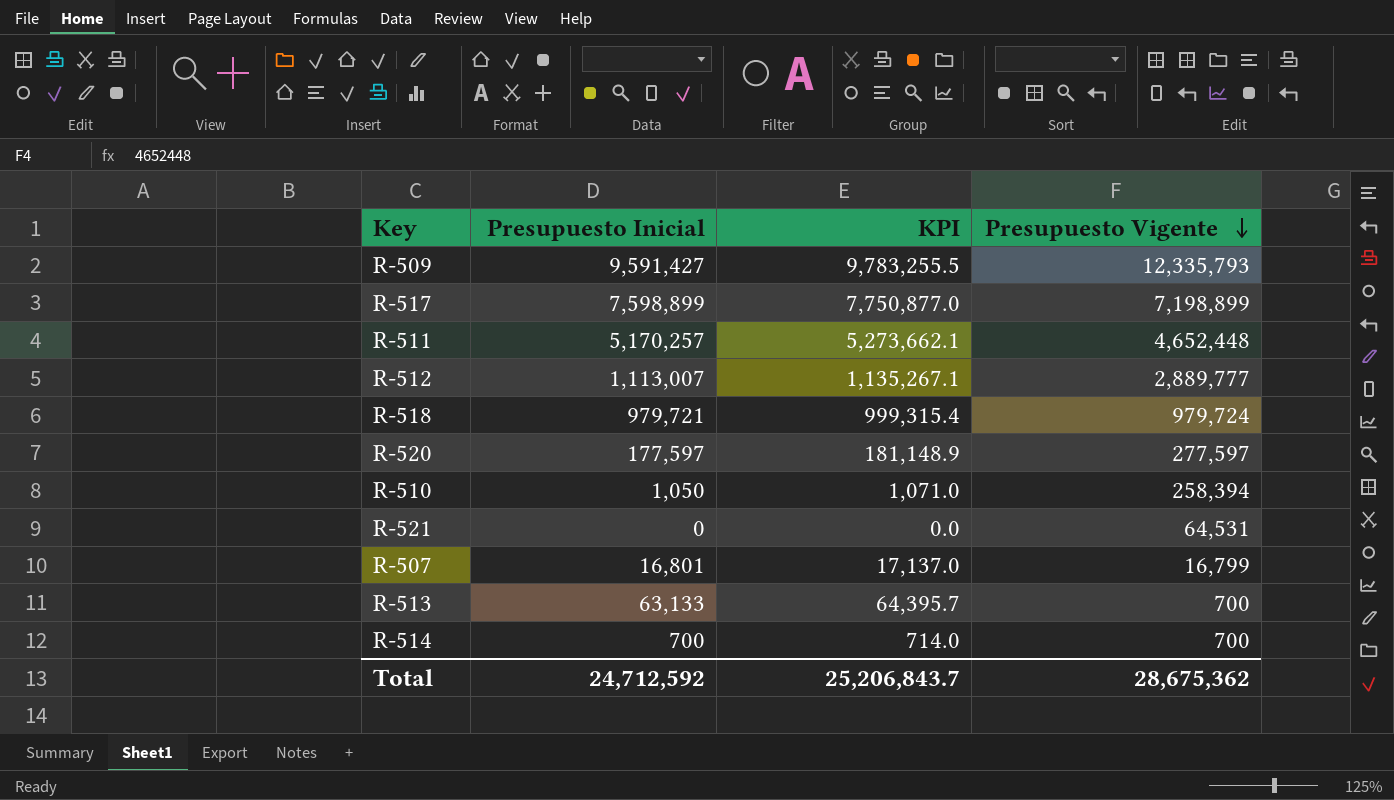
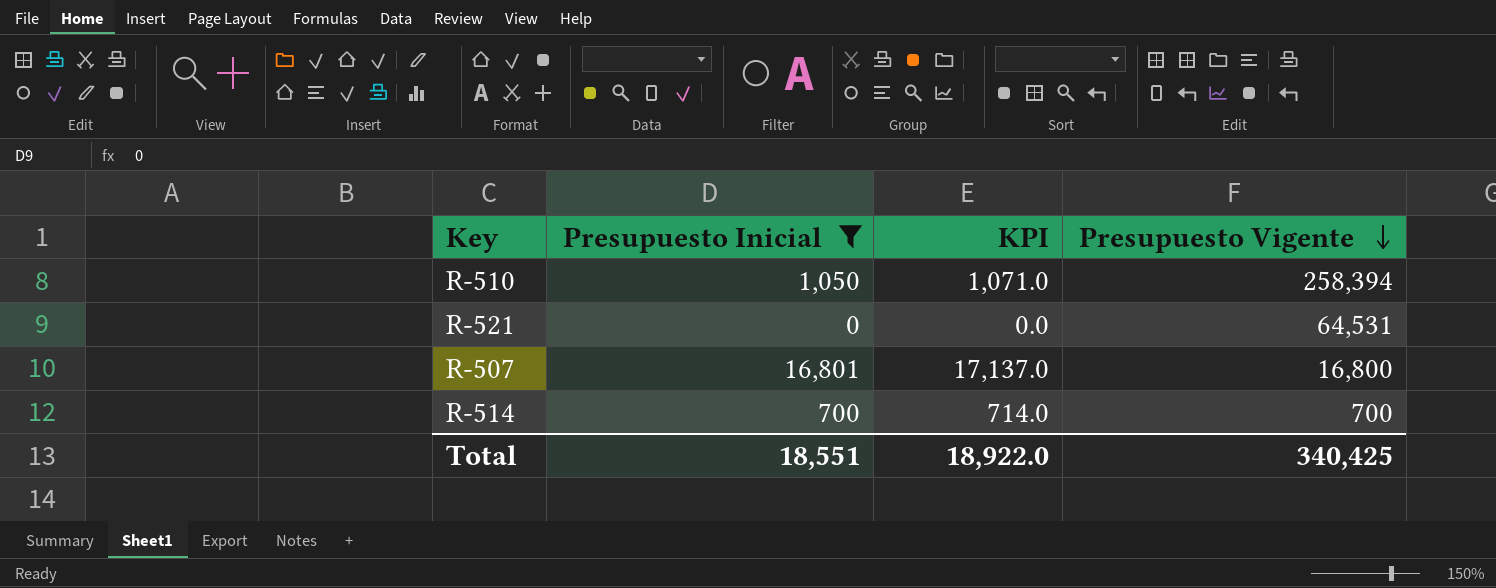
filter: none -> Presupuesto Inicial <= 16,801
R-507 | Presupuesto Vigente: 16,799 -> 16,800
Total | Presupuesto Inicial: 24,712,592 -> 18,551
Total | KPI: 25,206,843.7 -> 18,922.0
Total | Presupuesto Vigente: 28,675,362 -> 340,425

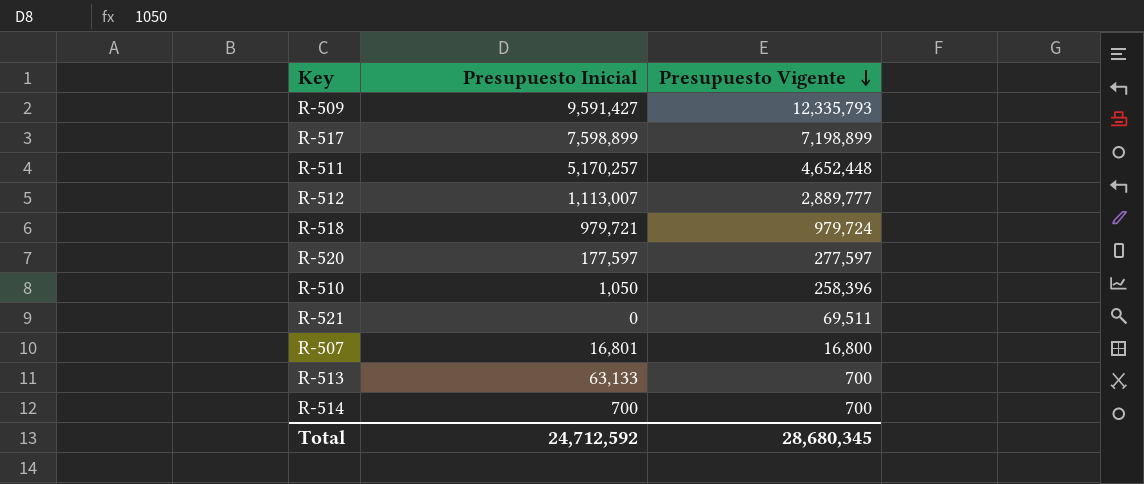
filter: Presupuesto Inicial <= 16,801 -> none
column KPI | formula: [Presupuesto Inicial] * 1.02 -> none
R-510 | Presupuesto Vigente: 258,394 -> 258,396
R-521 | Presupuesto Vigente: 64,531 -> 69,511
Total | Presupuesto Inicial: 18,551 -> 24,712,592
Total | Presupuesto Vigente: 340,425 -> 28,680,345

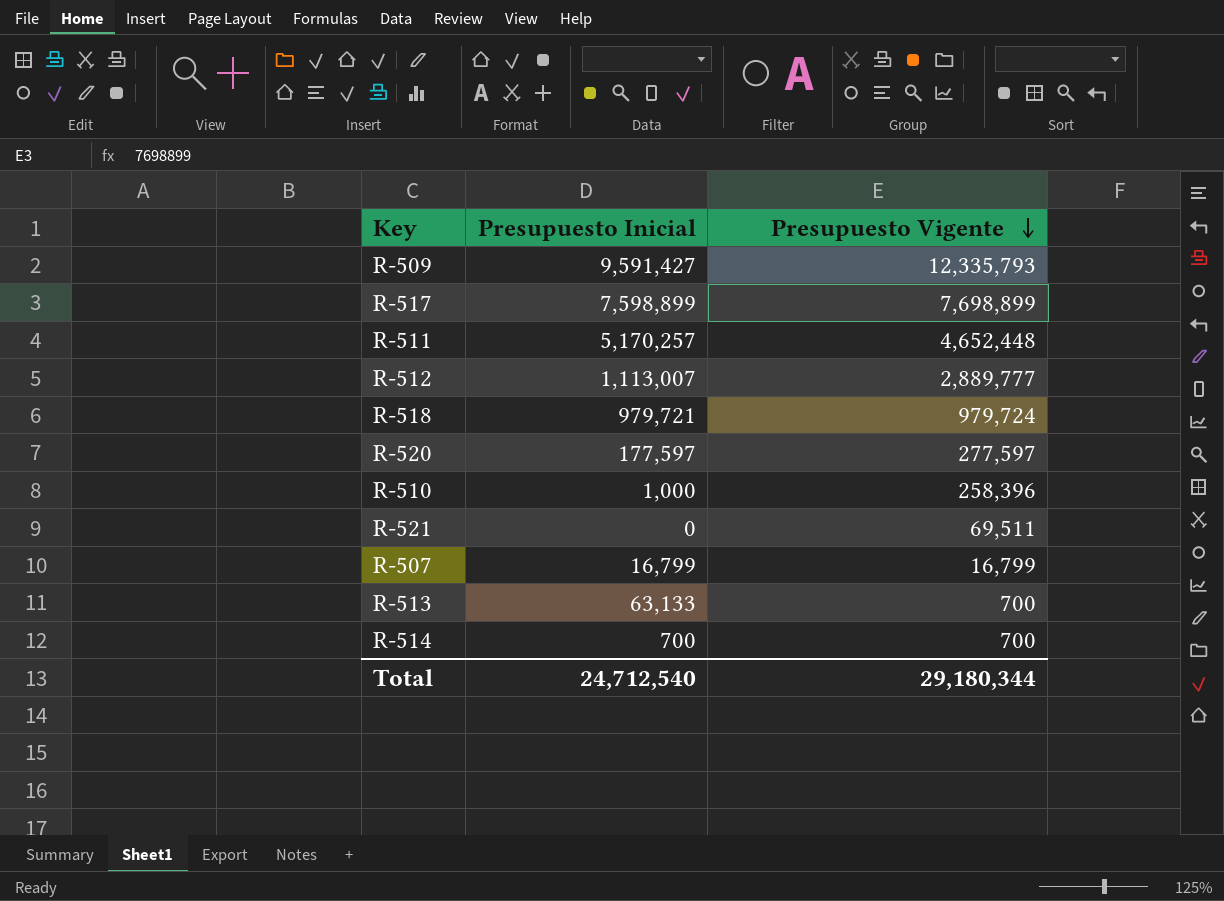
R-517 | Presupuesto Vigente: 7,198,899 -> 7,698,899
R-510 | Presupuesto Inicial: 1,050 -> 1,000
R-507 | Presupuesto Inicial: 16,801 -> 16,799
R-507 | Presupuesto Vigente: 16,800 -> 16,799
Total | Presupuesto Inicial: 24,712,592 -> 24,712,540
Total | Presupuesto Vigente: 28,680,345 -> 29,180,344

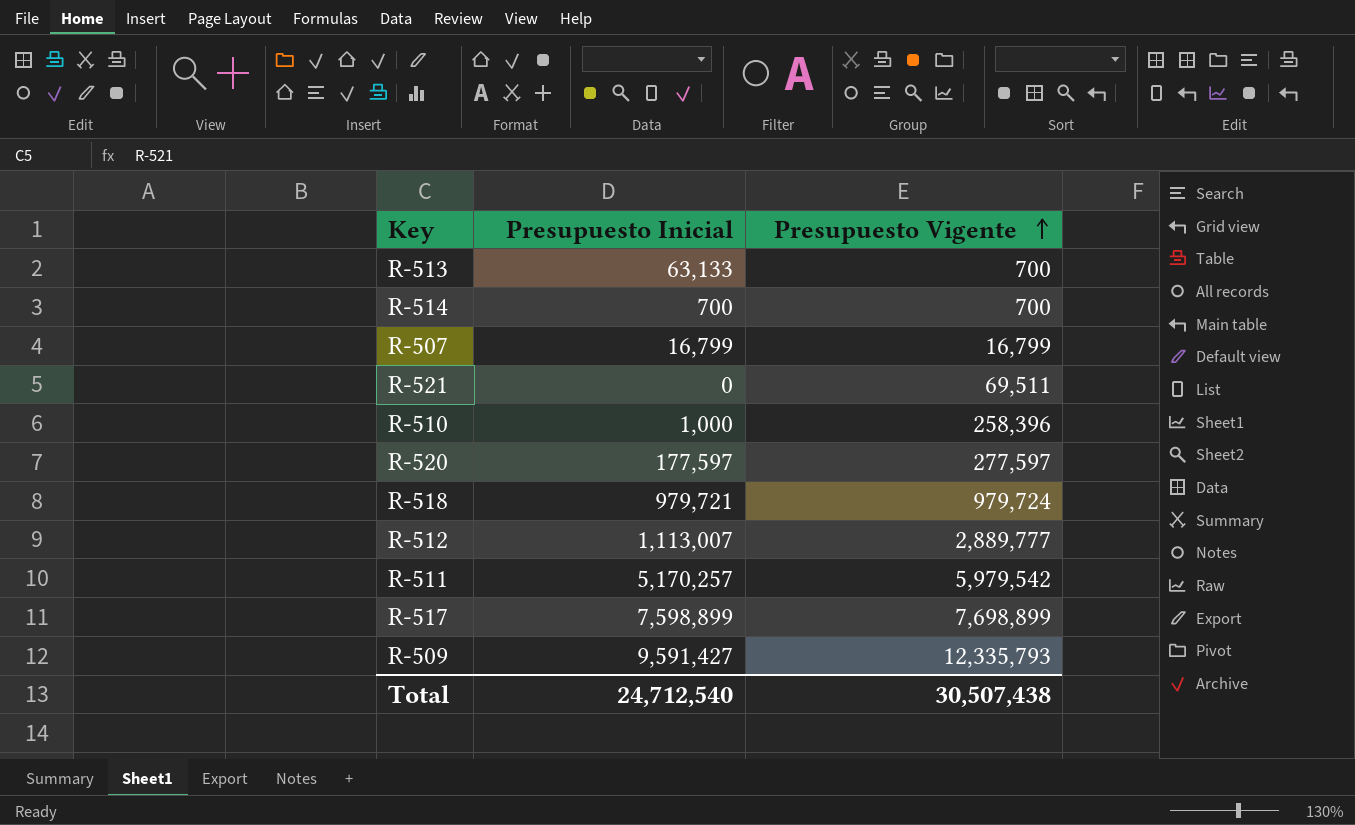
row order: Presupuesto Vigente descending -> Presupuesto Vigente ascending
R-511 | Presupuesto Vigente: 4,652,448 -> 5,979,542
Total | Presupuesto Vigente: 29,180,344 -> 30,507,438

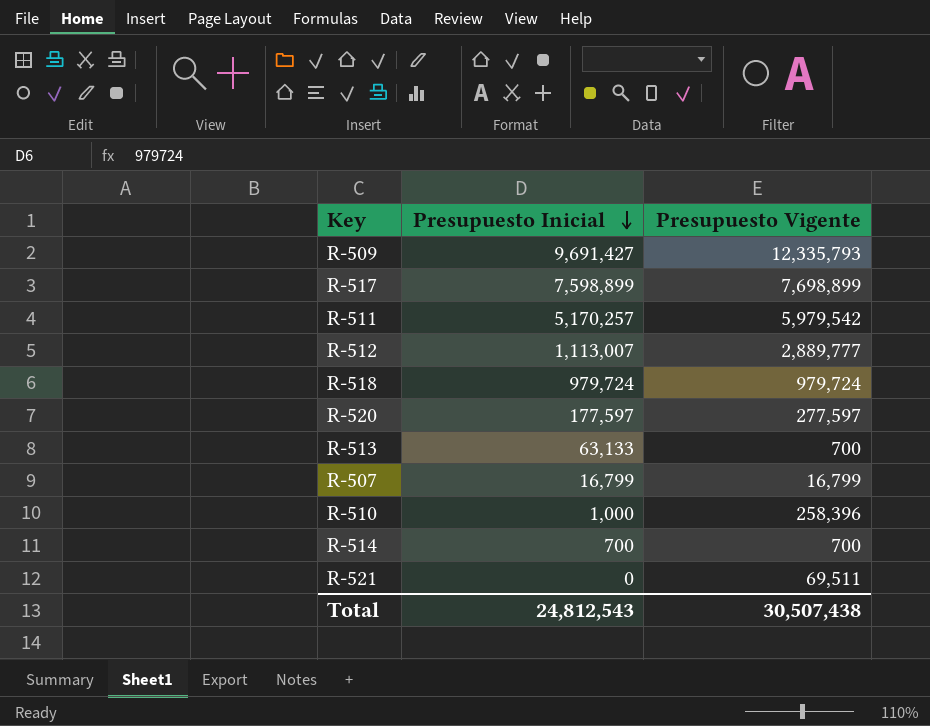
row order: Presupuesto Vigente ascending -> Presupuesto Inicial descending
R-509 | Presupuesto Inicial: 9,591,427 -> 9,691,427
R-518 | Presupuesto Inicial: 979,721 -> 979,724
Total | Presupuesto Inicial: 24,712,540 -> 24,812,543

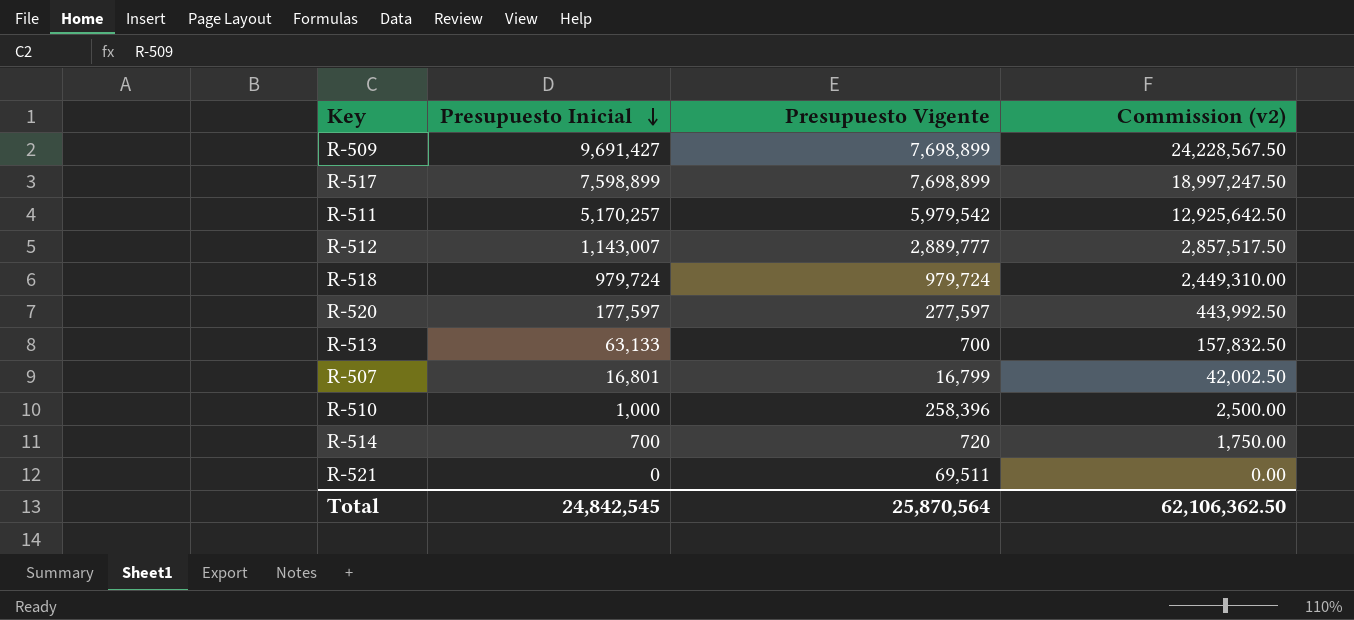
column Commission (v2) | formula: none -> [Presupuesto Inicial] * 2.5
R-509 | Presupuesto Vigente: 12,335,793 -> 7,698,899
R-512 | Presupuesto Inicial: 1,113,007 -> 1,143,007
R-507 | Presupuesto Inicial: 16,799 -> 16,801
R-514 | Presupuesto Vigente: 700 -> 720
Total | Presupuesto Inicial: 24,812,543 -> 24,842,545
Total | Presupuesto Vigente: 30,507,438 -> 25,870,564

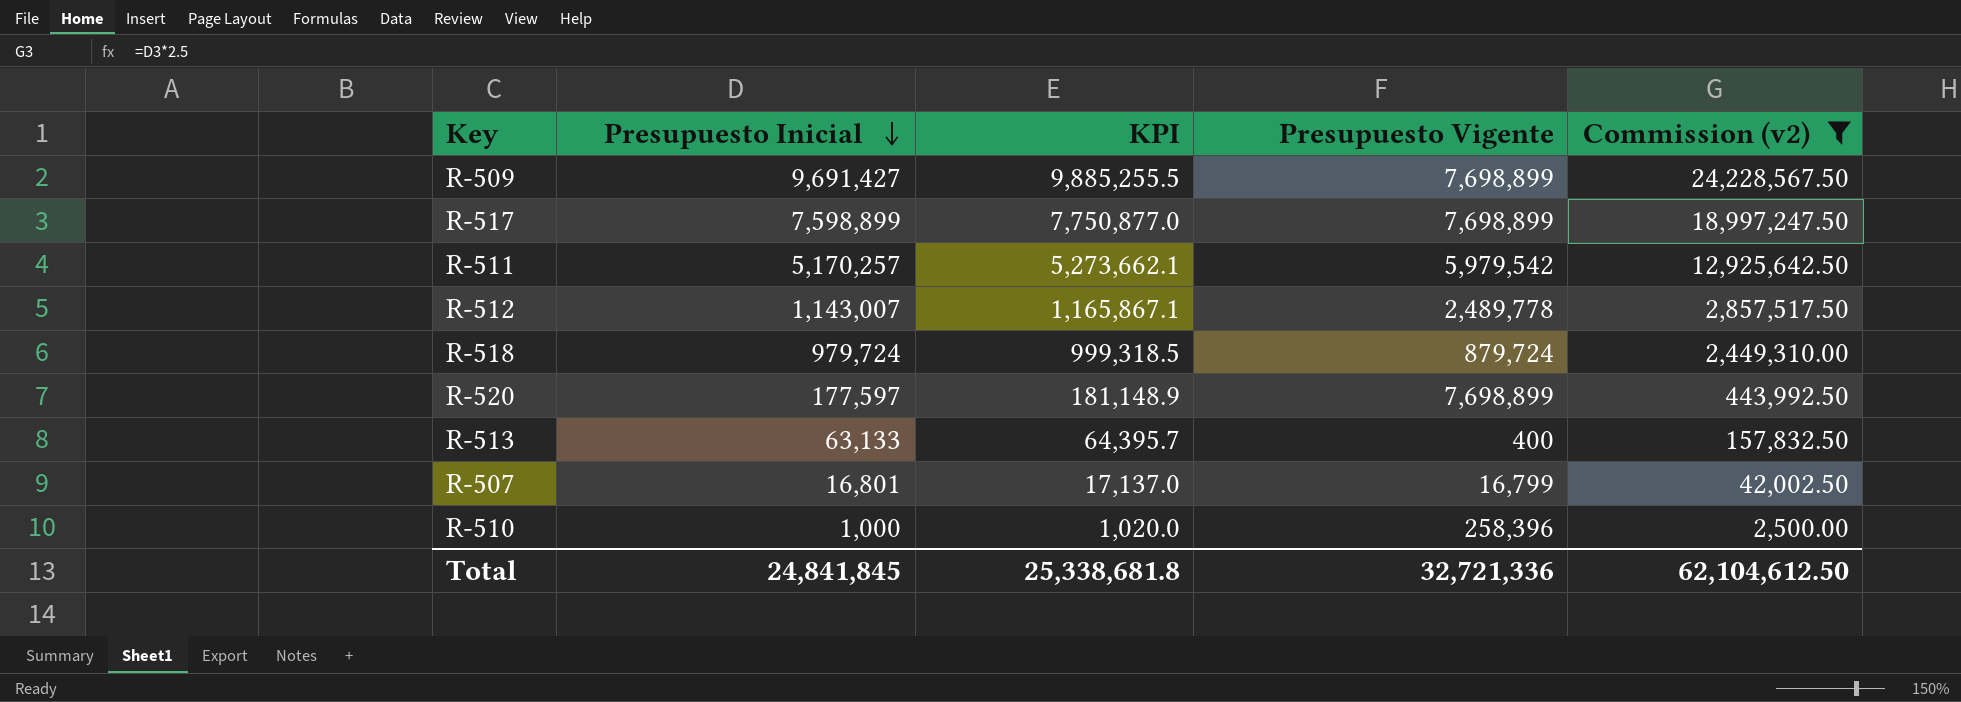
filter: none -> Commission (v2) >= 2,500.00
column KPI | formula: none -> [Presupuesto Inicial] * 1.02
R-512 | Presupuesto Vigente: 2,889,777 -> 2,489,778
R-518 | Presupuesto Vigente: 979,724 -> 879,724
R-520 | Presupuesto Vigente: 277,597 -> 7,698,899
R-513 | Presupuesto Vigente: 700 -> 400
Total | Presupuesto Inicial: 24,842,545 -> 24,841,845
Total | Presupuesto Vigente: 25,870,564 -> 32,721,336
Total | Commission (v2): 62,106,362.50 -> 62,104,612.50

